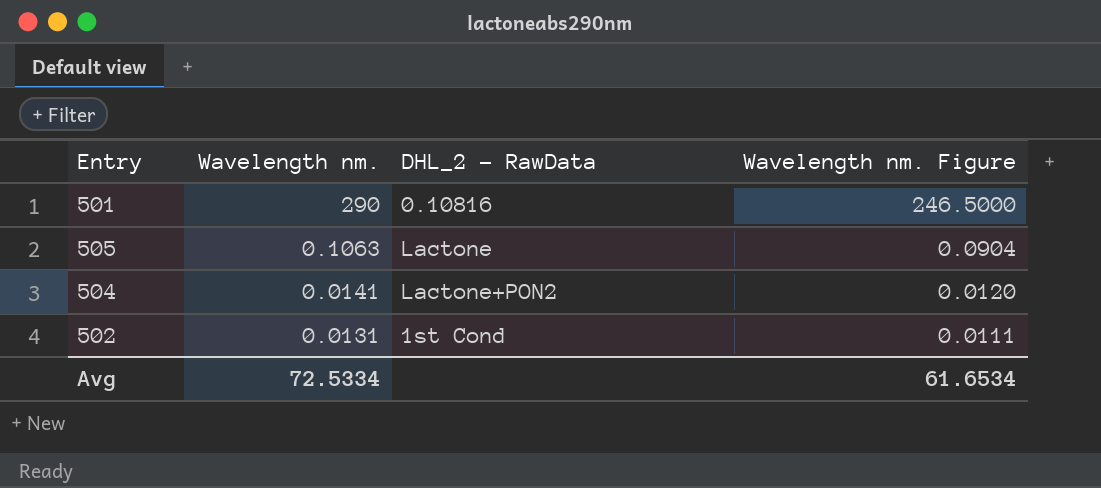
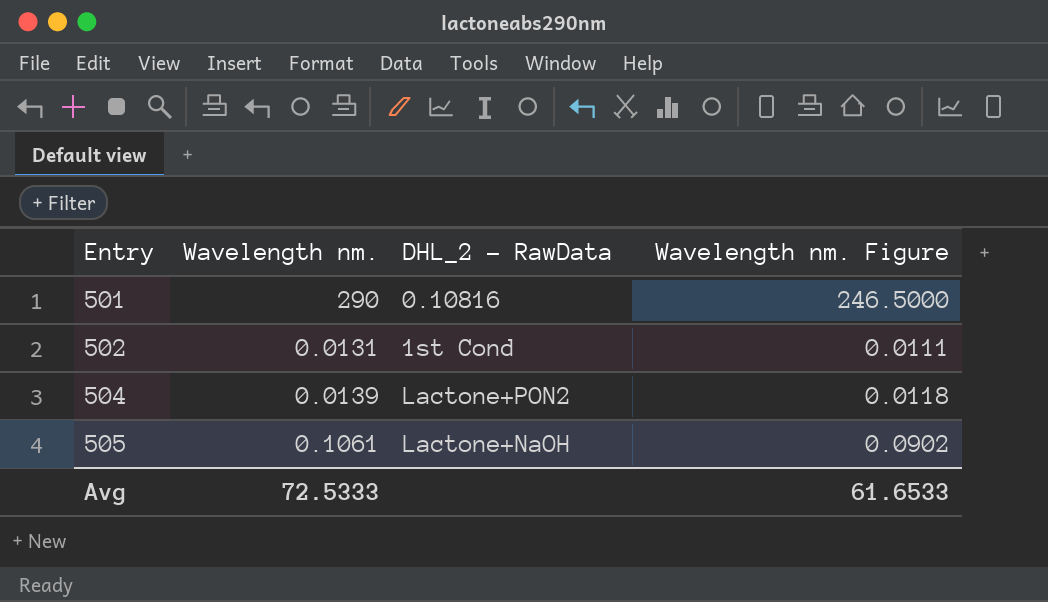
row order: Wavelength nm. descending -> Entry ascending
504 | Wavelength nm.: 0.0141 -> 0.0139
504 | Wavelength nm. Figure: 0.0120 -> 0.0118
505 | Wavelength nm.: 0.1063 -> 0.1061
505 | DHL_2 - RawData: Lactone -> Lactone+NaOH
505 | Wavelength nm. Figure: 0.0904 -> 0.0902
Avg | Wavelength nm.: 72.5334 -> 72.5333
Avg | Wavelength nm. Figure: 61.6534 -> 61.6533

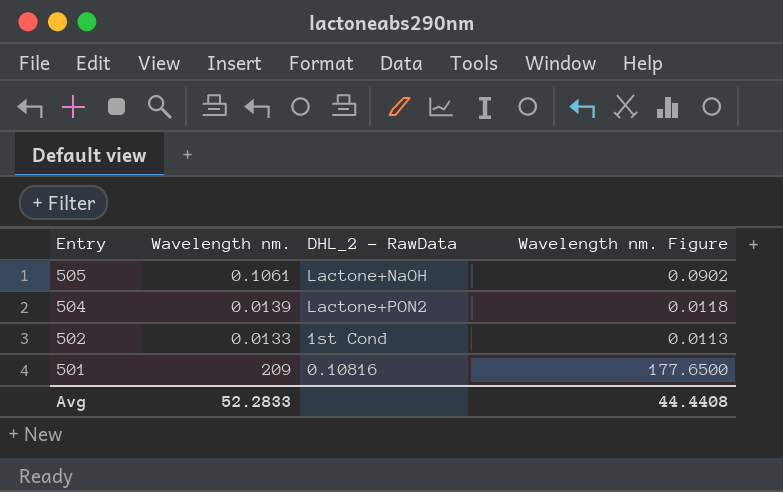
row order: Entry ascending -> Entry descending
502 | Wavelength nm.: 0.0131 -> 0.0133
502 | Wavelength nm. Figure: 0.0111 -> 0.0113
501 | Wavelength nm.: 290 -> 209
501 | Wavelength nm. Figure: 246.5000 -> 177.6500
Avg | Wavelength nm.: 72.5333 -> 52.2833
Avg | Wavelength nm. Figure: 61.6533 -> 44.4408

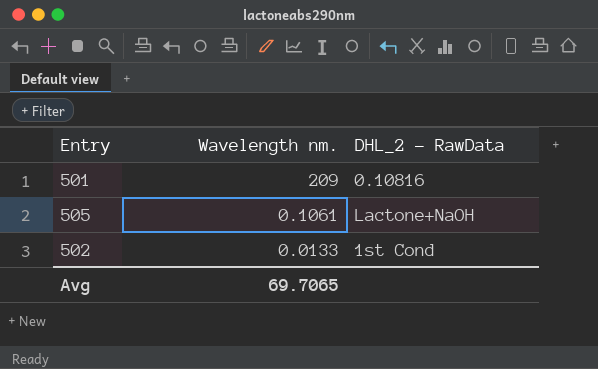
row order: Entry descending -> Wavelength nm. descending
column Wavelength nm. Figure | formula: [Wavelength nm.] * 0.85 -> none
row 504: 0.0139 | Lactone+PON2 | 0.0118 -> none
Avg | Wavelength nm.: 52.2833 -> 69.7065

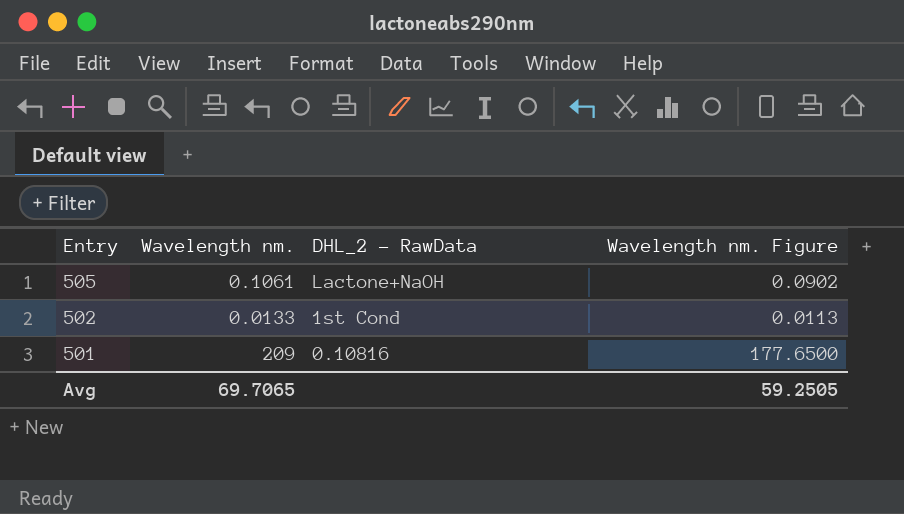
row order: Wavelength nm. descending -> Entry descending
column Wavelength nm. Figure | formula: none -> [Wavelength nm.] * 0.85

